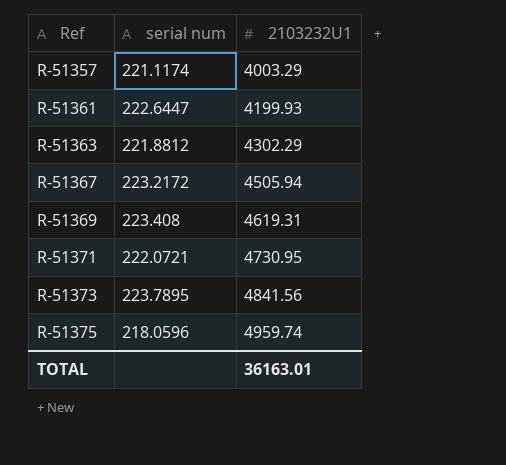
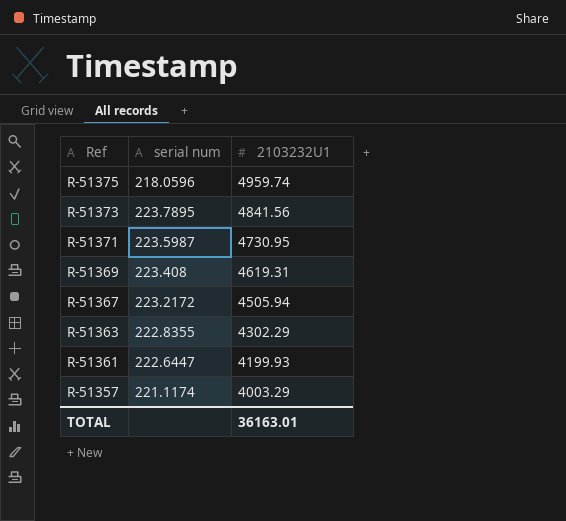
row order: Ref ascending -> Ref descending
R-51371 | serial num: 222.0721 -> 223.5987
R-51363 | serial num: 221.8812 -> 222.8355

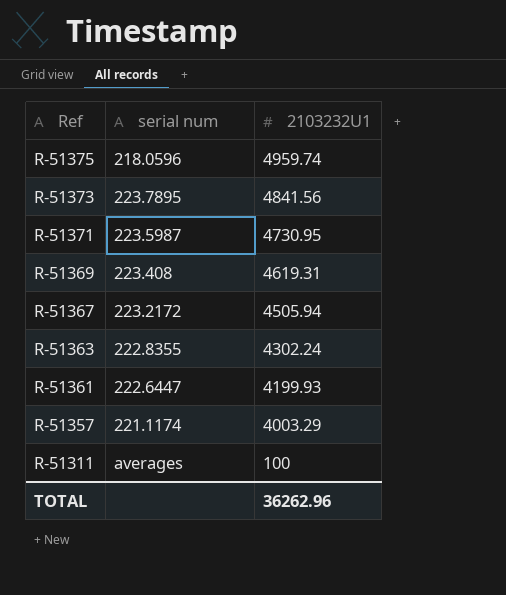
R-51363 | 2103232U1: 4302.29 -> 4302.24
row R-51311: none -> averages | 100
TOTAL | 2103232U1: 36163.01 -> 36262.96

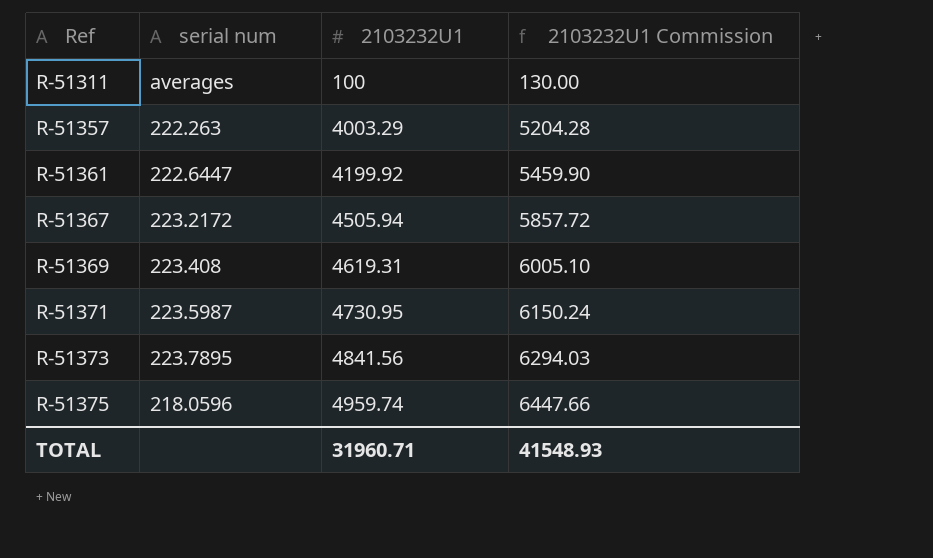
row order: Ref descending -> Ref ascending
column 2103232U1 Commission | formula: none -> [2103232U1] * 1.3
row R-51363: 222.8355 | 4302.24 -> none
R-51357 | serial num: 221.1174 -> 222.263
R-51361 | 2103232U1: 4199.93 -> 4199.92
TOTAL | 2103232U1: 36262.96 -> 31960.71

